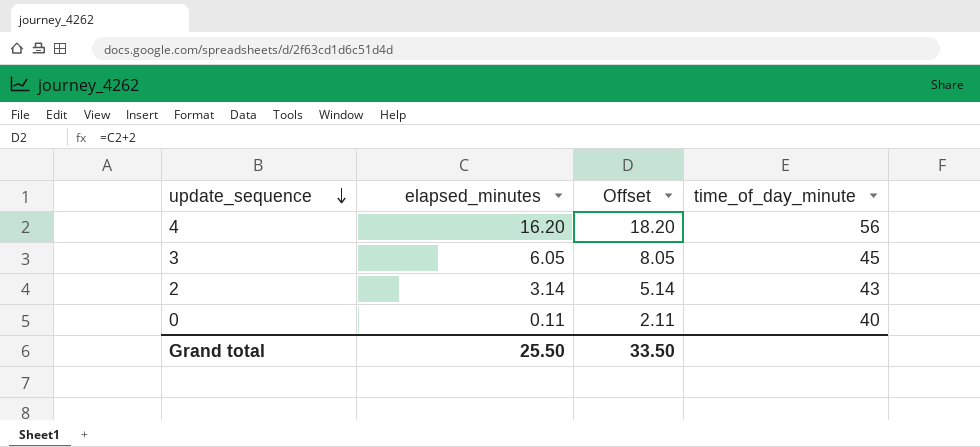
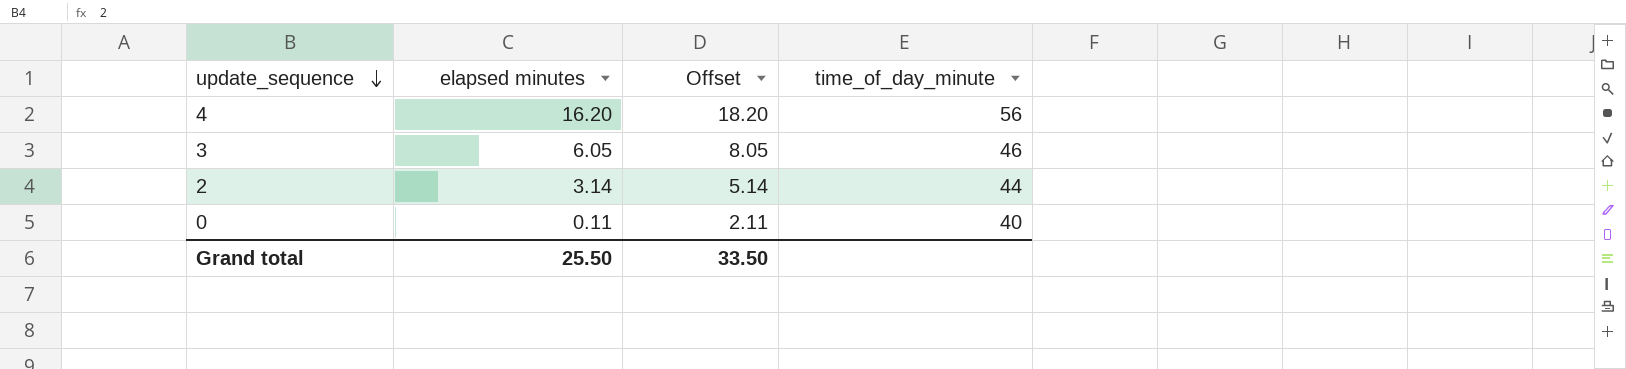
column name: elapsed_minutes -> elapsed minutes
3 | time_of_day_minute: 45 -> 46
2 | time_of_day_minute: 43 -> 44

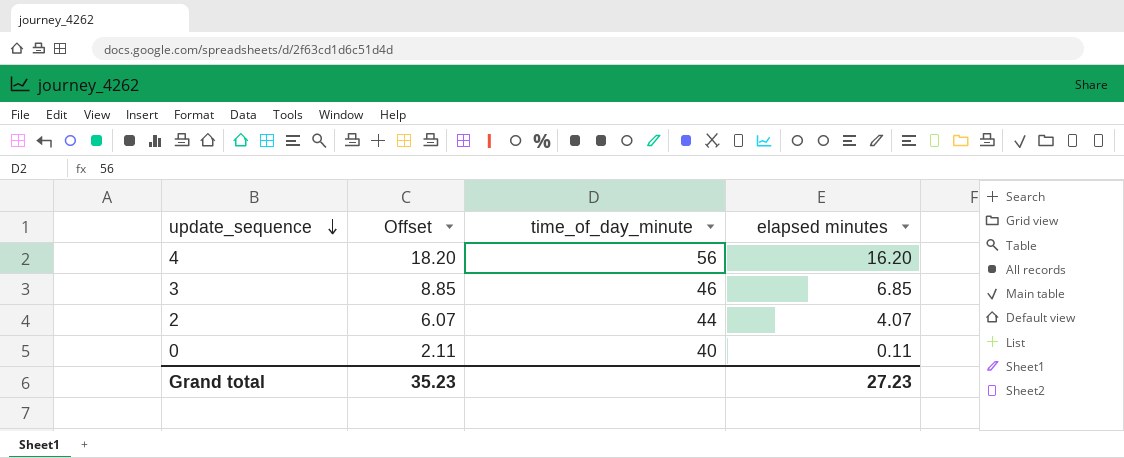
column elapsed minutes | position: 2 -> 4
3 | Offset: 8.05 -> 8.85
3 | elapsed minutes: 6.05 -> 6.85
2 | Offset: 5.14 -> 6.07
2 | elapsed minutes: 3.14 -> 4.07
Grand total | Offset: 33.50 -> 35.23
Grand total | elapsed minutes: 25.50 -> 27.23

